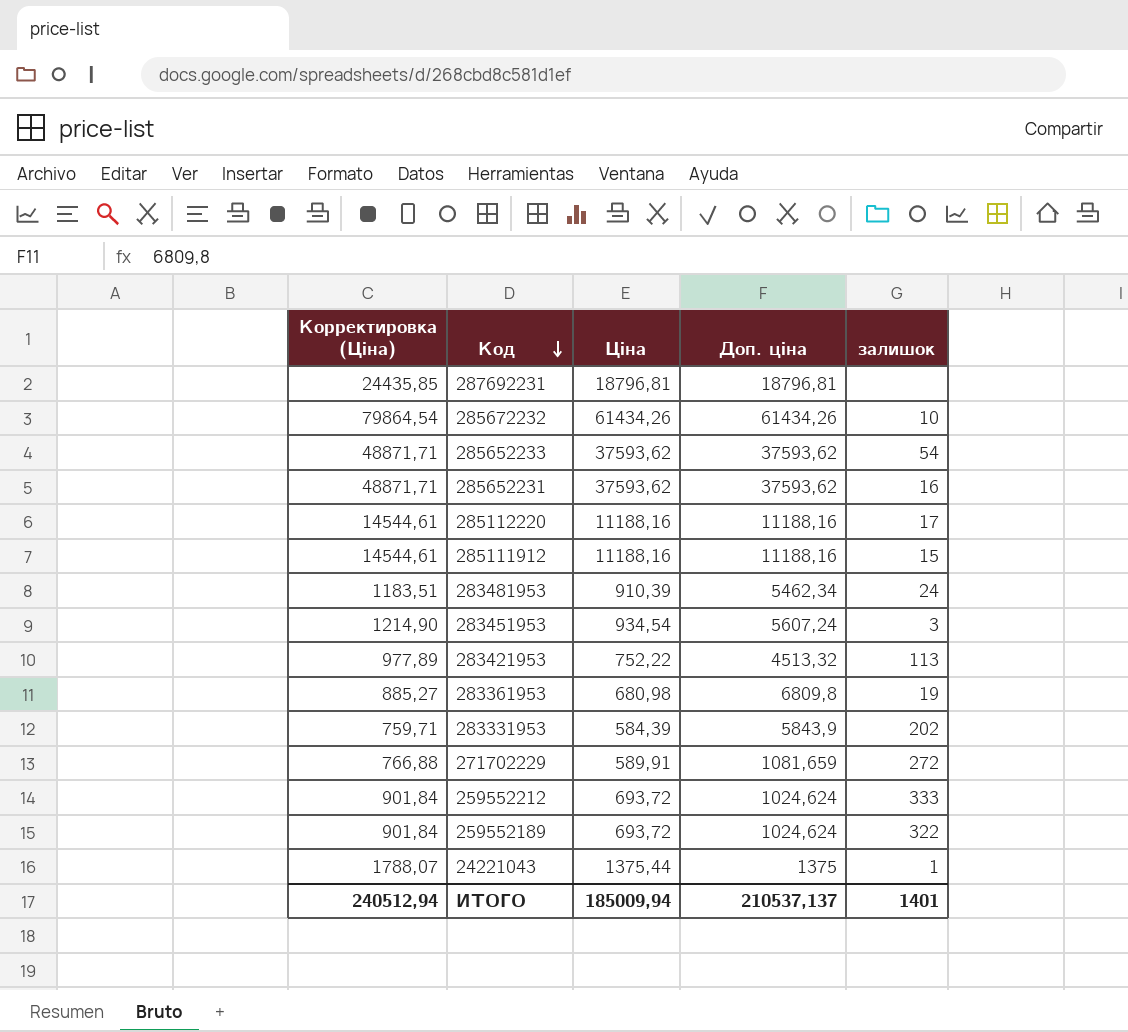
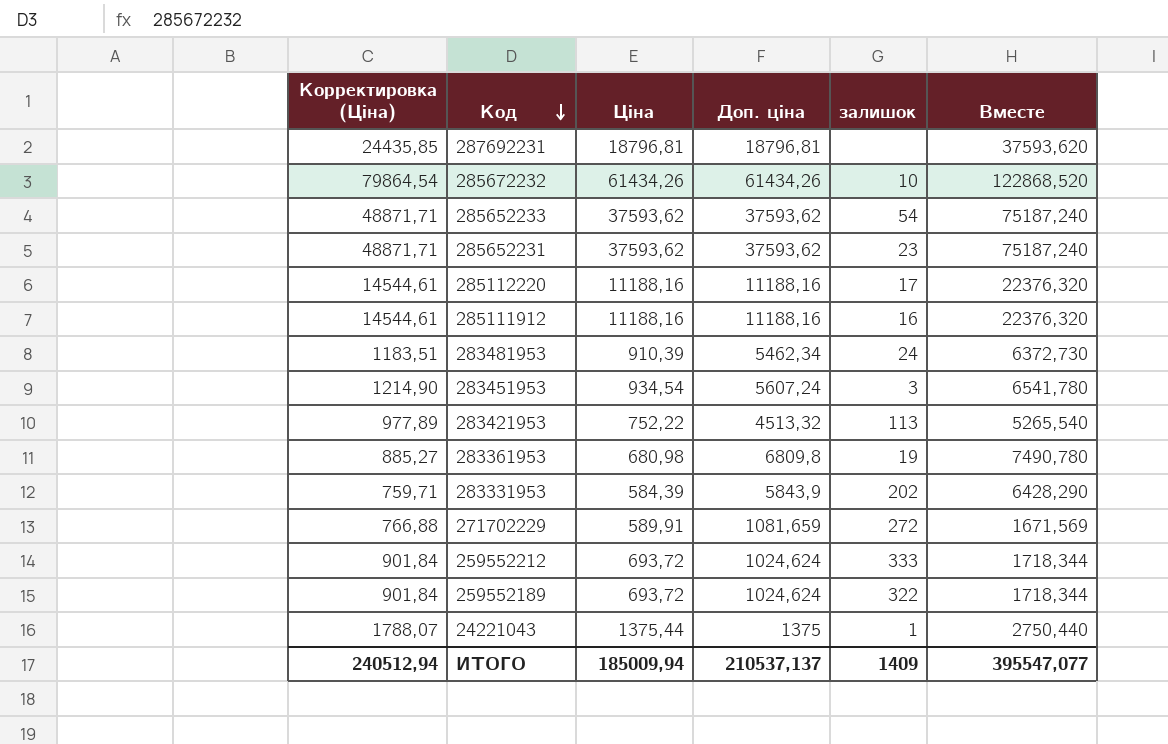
column Вместе | formula: none -> [Ціна] + [Доп. ціна]
285652231 | залишок: 16 -> 23
285111912 | залишок: 15 -> 16
ИТОГО | залишок: 1401 -> 1409

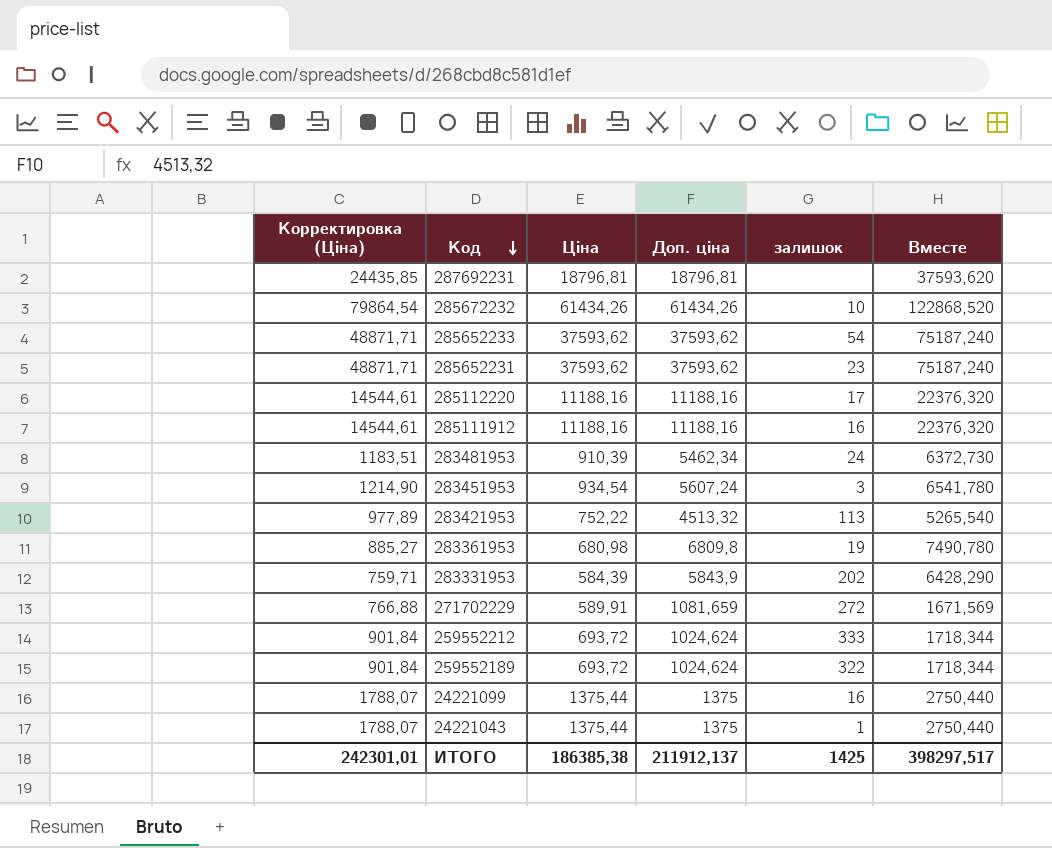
row 24221099: none -> 1788,07 | 1375,44 | 1375 | 16 | 2750,440
ИТОГО | Корректировка (Ціна): 240512,94 -> 242301,01
ИТОГО | Ціна: 185009,94 -> 186385,38
ИТОГО | Доп. ціна: 210537,137 -> 211912,137
ИТОГО | залишок: 1409 -> 1425
ИТОГО | Вместе: 395547,077 -> 398297,517

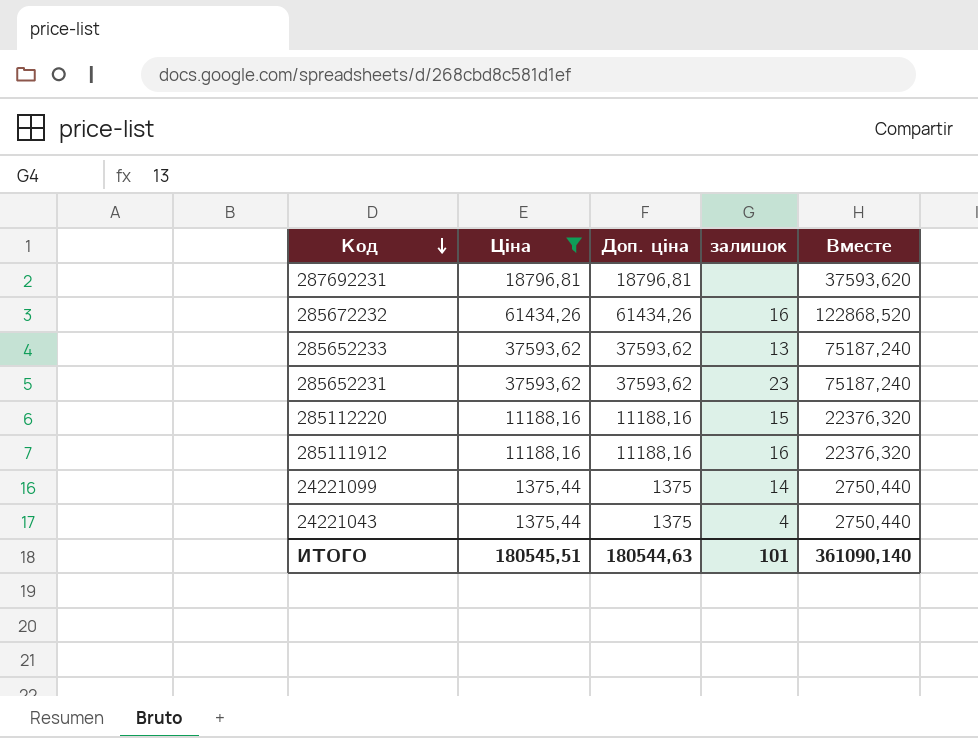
filter: none -> Ціна >= 1375,44
column Корректировка (Ціна) | formula: [Ціна] * 1,3 -> none
285672232 | залишок: 10 -> 16
285652233 | залишок: 54 -> 13
285112220 | залишок: 17 -> 15
24221099 | залишок: 16 -> 14
24221043 | залишок: 1 -> 4
ИТОГО | Ціна: 186385,38 -> 180545,51
ИТОГО | Доп. ціна: 211912,137 -> 180544,63
ИТОГО | залишок: 1425 -> 101
ИТОГО | Вместе: 398297,517 -> 361090,140

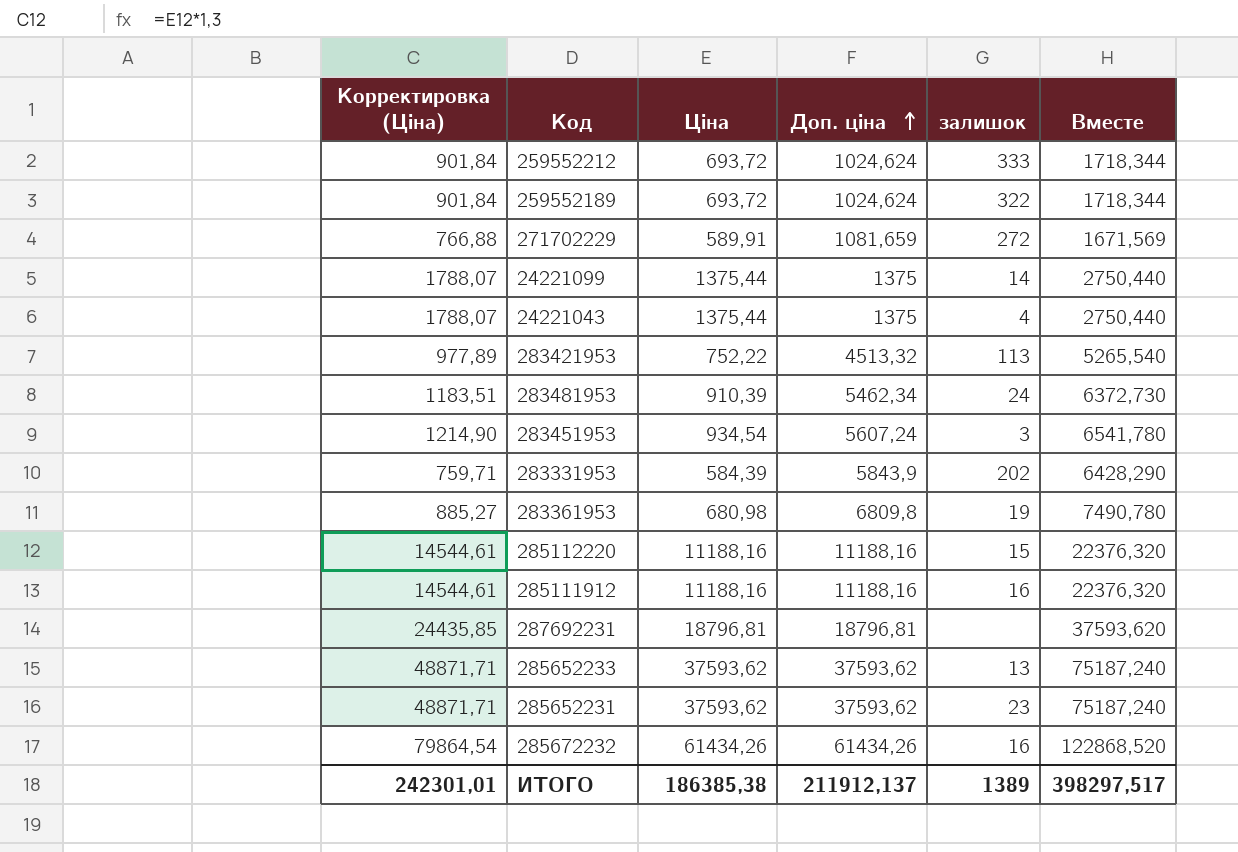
filter: Ціна >= 1375,44 -> none
row order: Код descending -> Доп. ціна ascending
column Корректировка (Ціна) | formula: none -> [Ціна] * 1,3
ИТОГО | Ціна: 180545,51 -> 186385,38
ИТОГО | Доп. ціна: 180544,63 -> 211912,137
ИТОГО | залишок: 101 -> 1389
ИТОГО | Вместе: 361090,140 -> 398297,517

